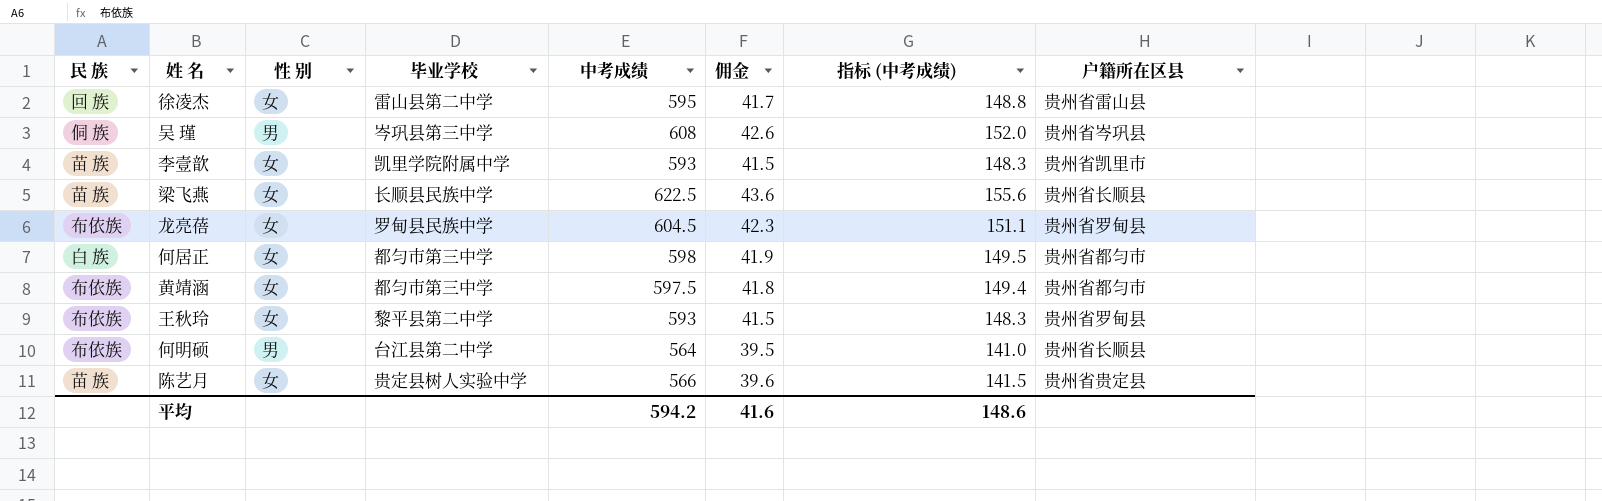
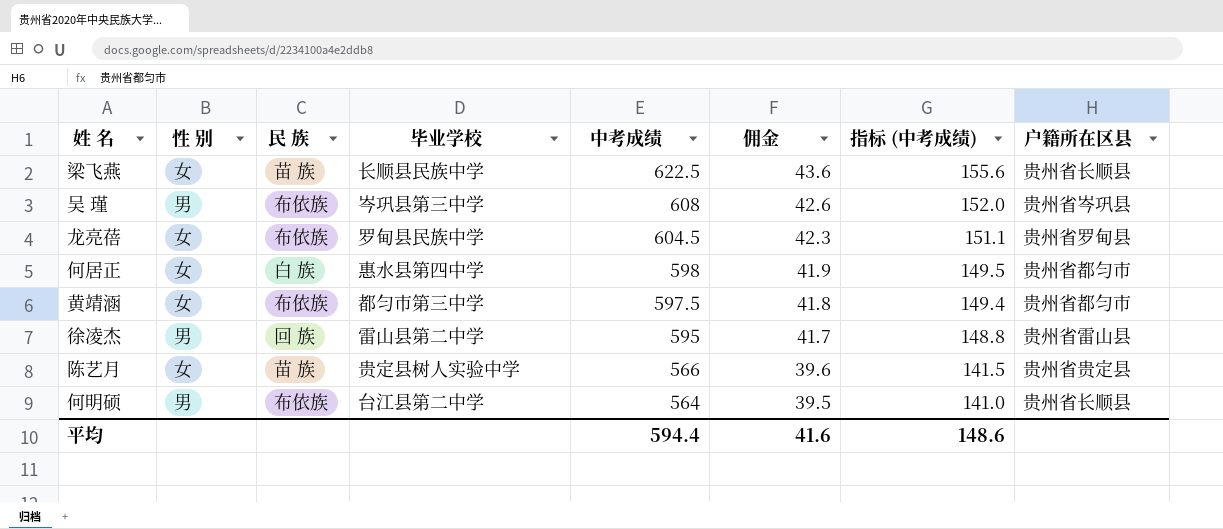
row order: none -> 中考成绩 descending
column 民 族 | position: 1 -> 3
row 李壹歆: 苗 族 | 女 | 凯里学院附属中学 | 593 | 41.5 | 148.3 | 贵州省凯里市 -> none
row 王秋玲: 布依族 | 女 | 黎平县第二中学 | 593 | 41.5 | 148.3 | 贵州省罗甸县 -> none
吴 瑾 | 民 族: 侗 族 -> 布依族
何居正 | 毕业学校: 都匀市第三中学 -> 惠水县第四中学
徐凌杰 | 性 别: 女 -> 男
平均 | 中考成绩: 594.2 -> 594.4

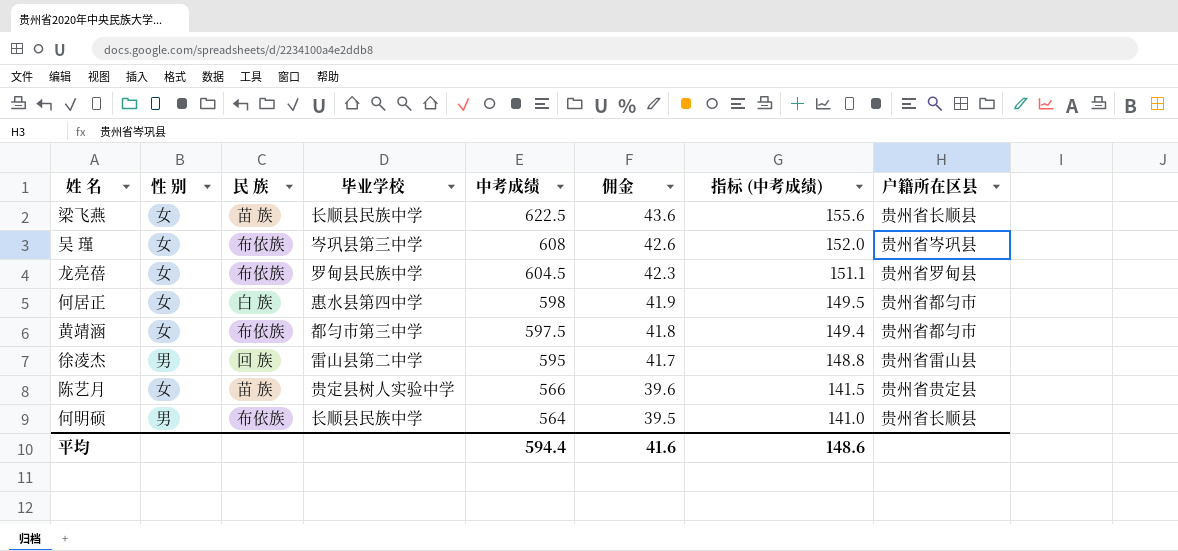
吴 瑾 | 性 别: 男 -> 女
何明硕 | 毕业学校: 台江县第二中学 -> 长顺县民族中学

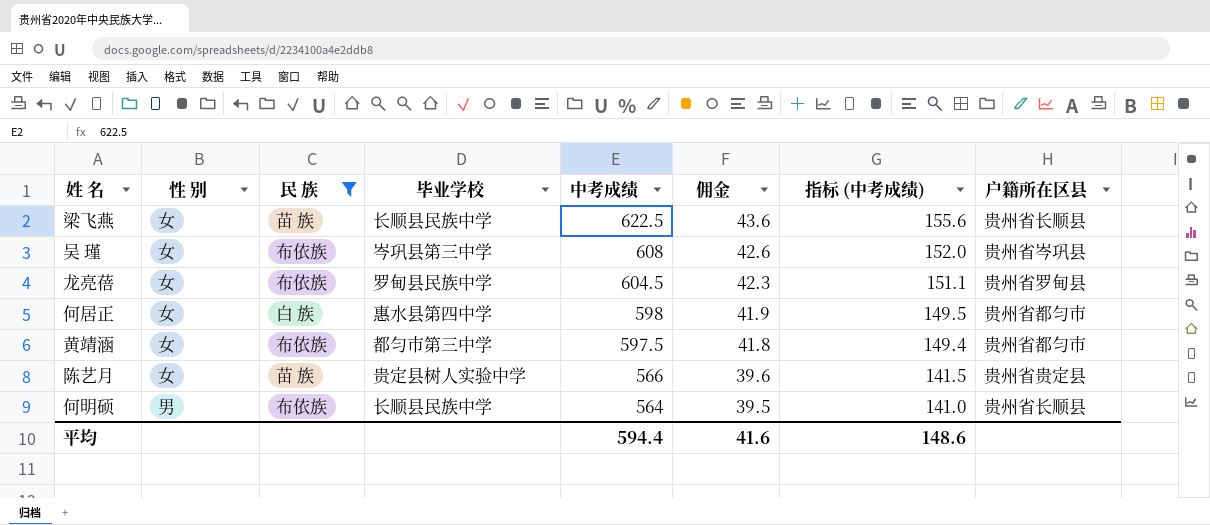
filter: none -> 民 族 != 回 族

